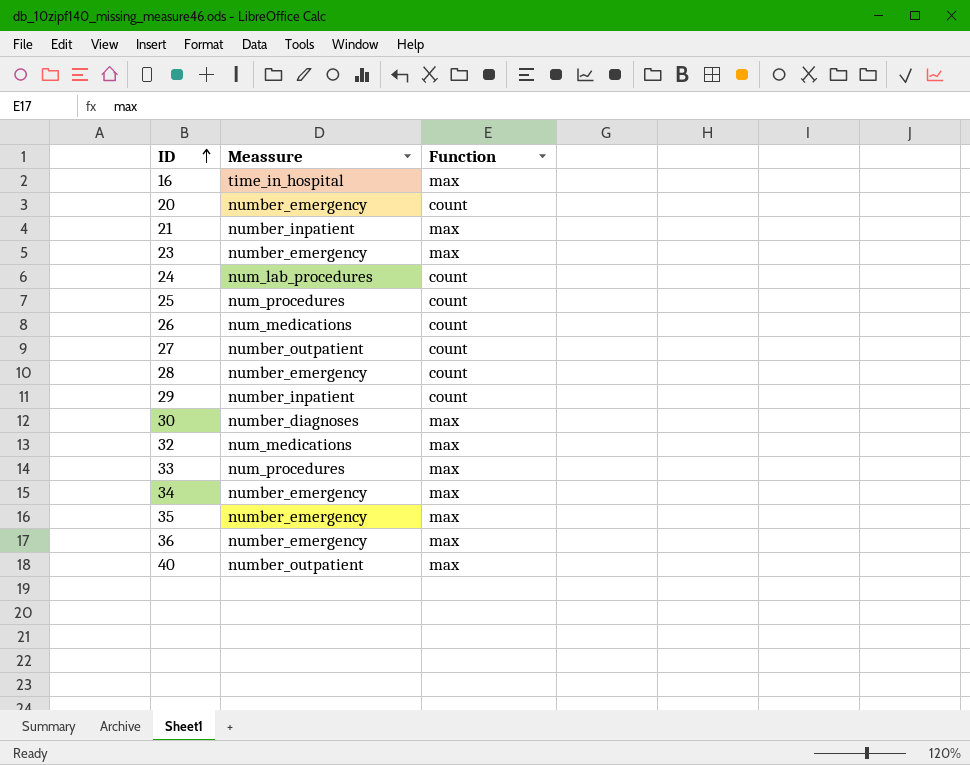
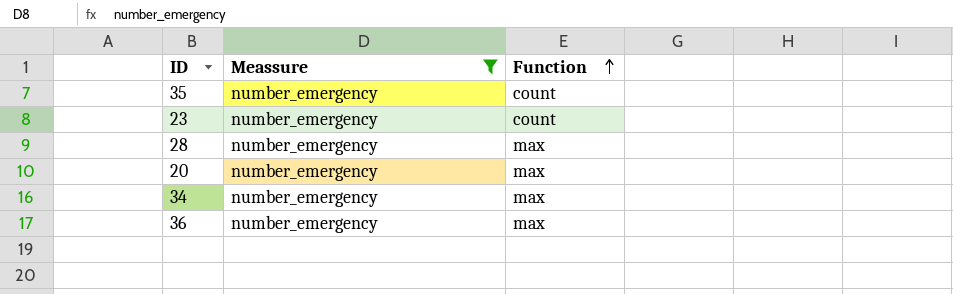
filter: none -> Meassure = number_emergency
row order: ID ascending -> Function ascending
35 | Function: max -> count
23 | Function: max -> count
28 | Function: count -> max
20 | Function: count -> max

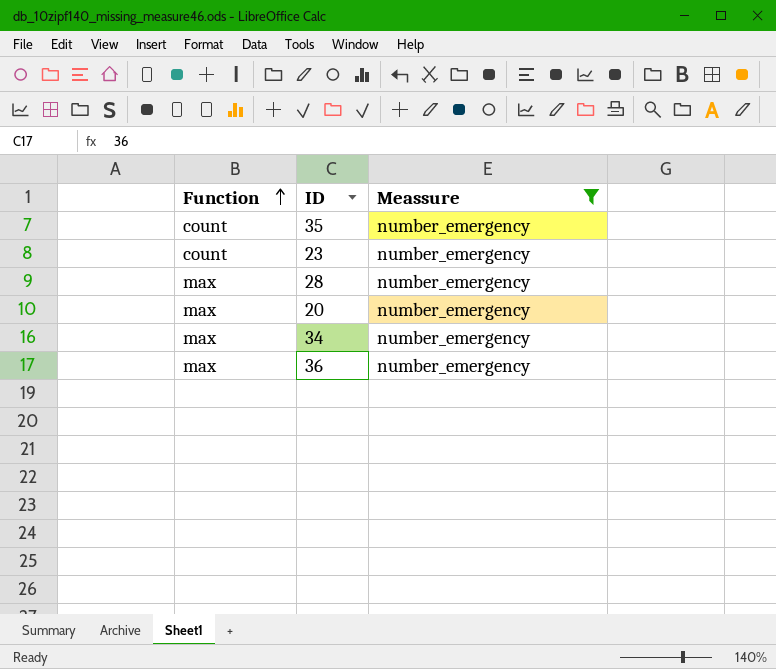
column Function | position: 3 -> 1

